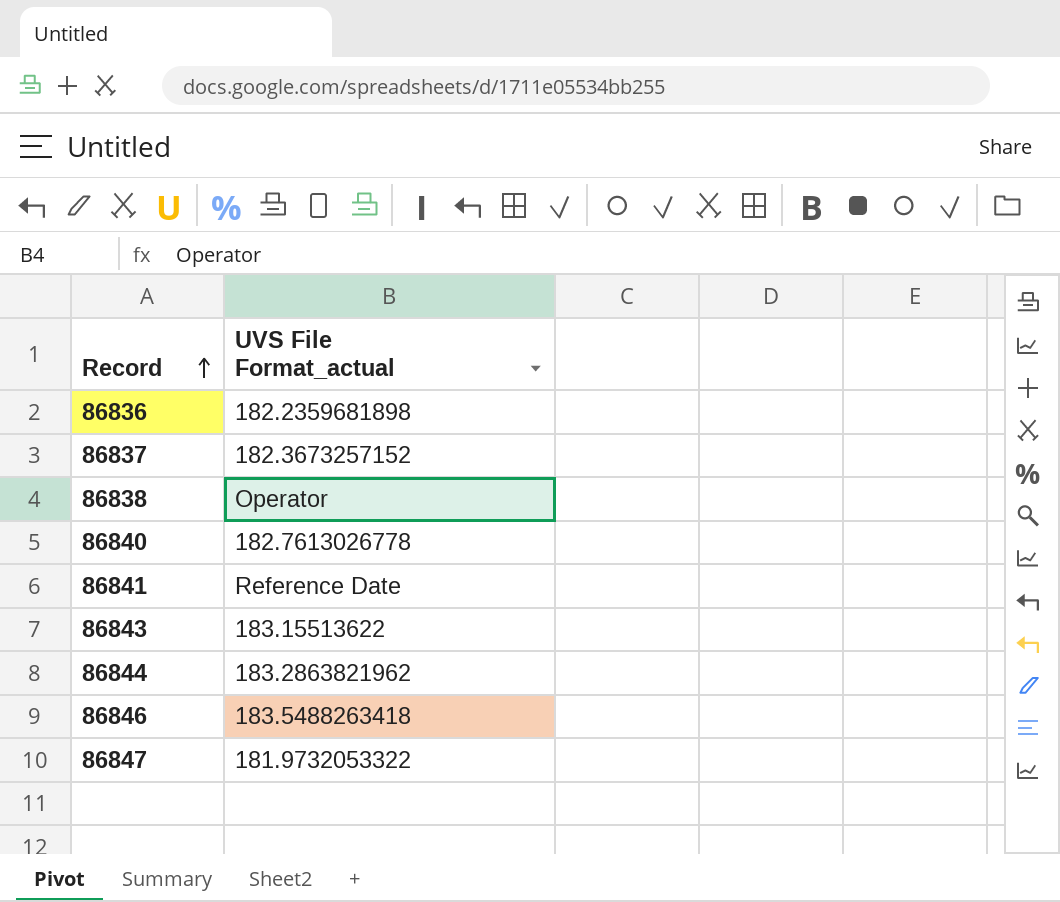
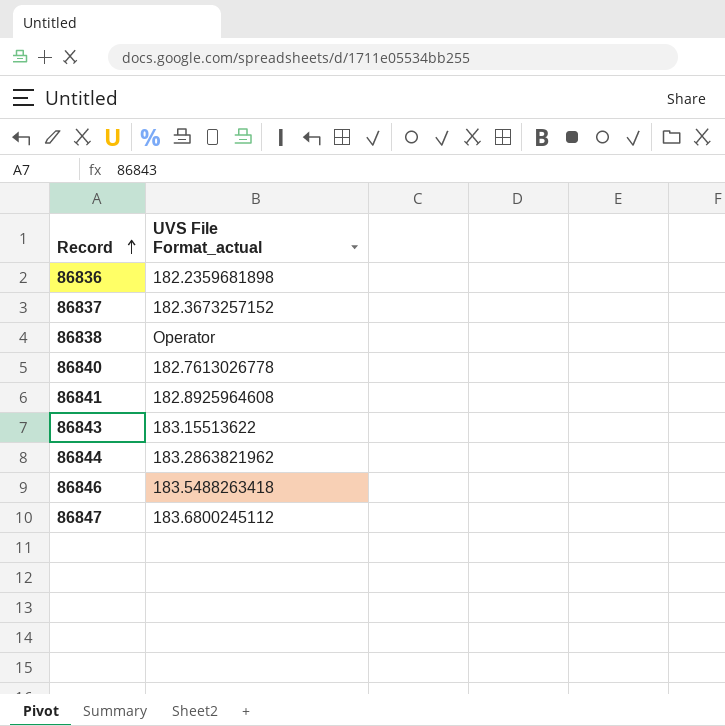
86841 | UVS File Format_actual: Reference Date -> 182.8925964608
86847 | UVS File Format_actual: 181.9732053322 -> 183.6800245112

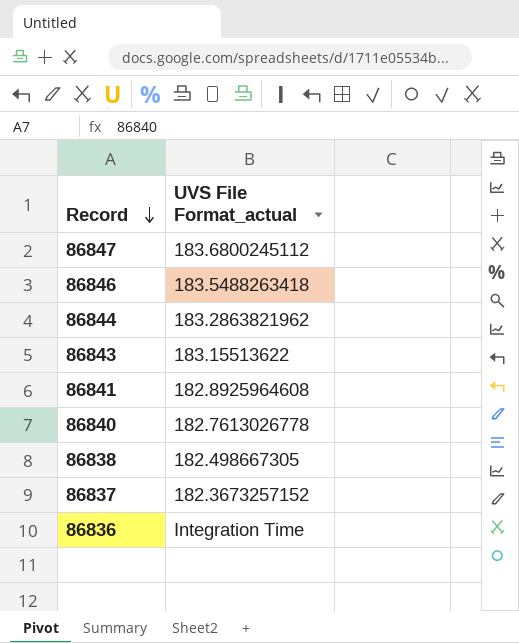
row order: Record ascending -> Record descending
86838 | UVS File Format_actual: Operator -> 182.498667305
86836 | UVS File Format_actual: 182.2359681898 -> Integration Time

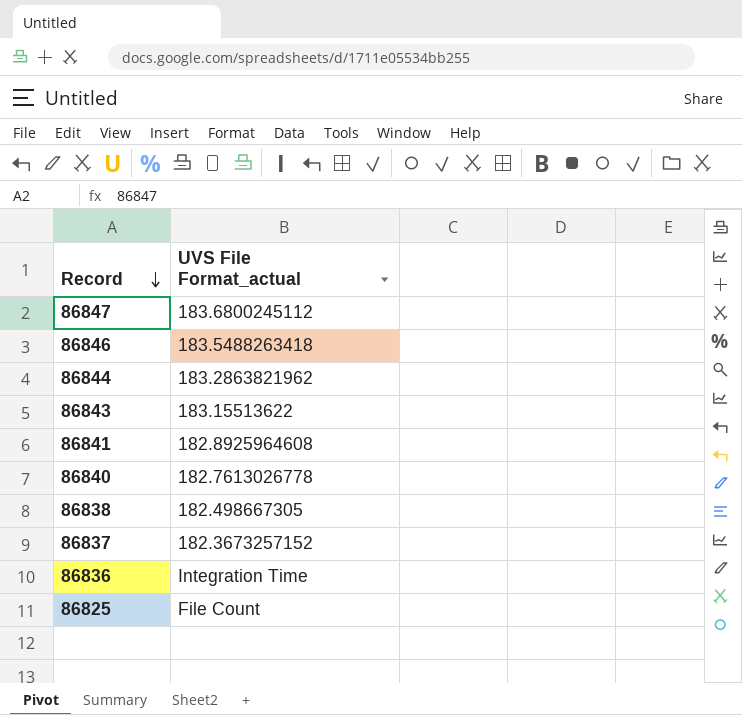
row 86825: none -> File Count

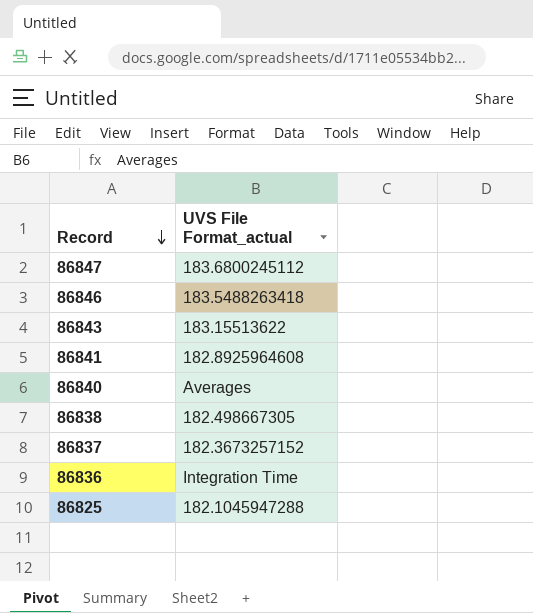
row 86844: 183.2863821962 -> none
86840 | UVS File Format_actual: 182.7613026778 -> Averages
86825 | UVS File Format_actual: File Count -> 182.1045947288

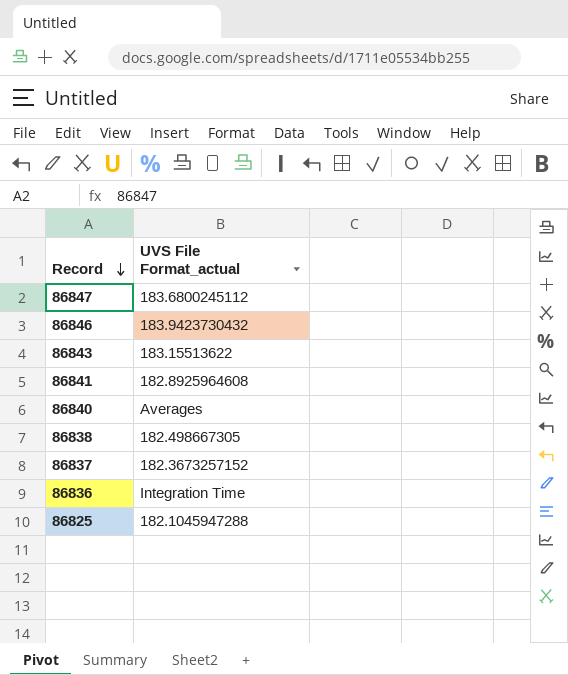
86846 | UVS File Format_actual: 183.5488263418 -> 183.9423730432

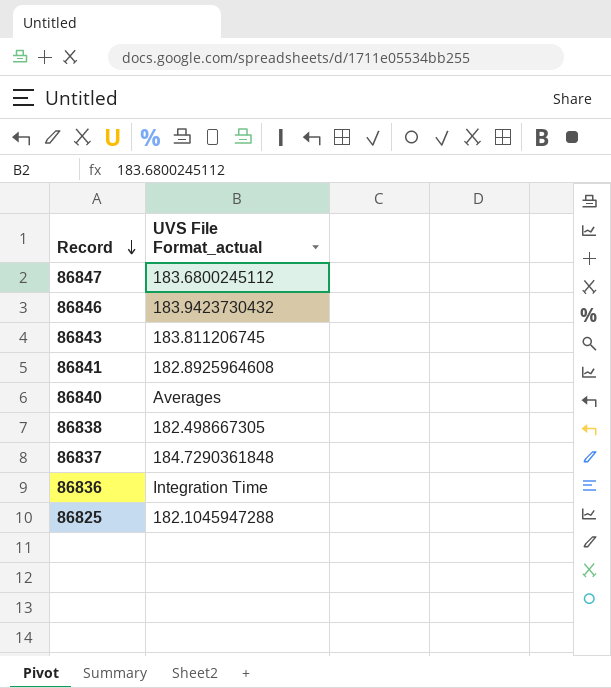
86843 | UVS File Format_actual: 183.15513622 -> 183.811206745
86837 | UVS File Format_actual: 182.3673257152 -> 184.7290361848

